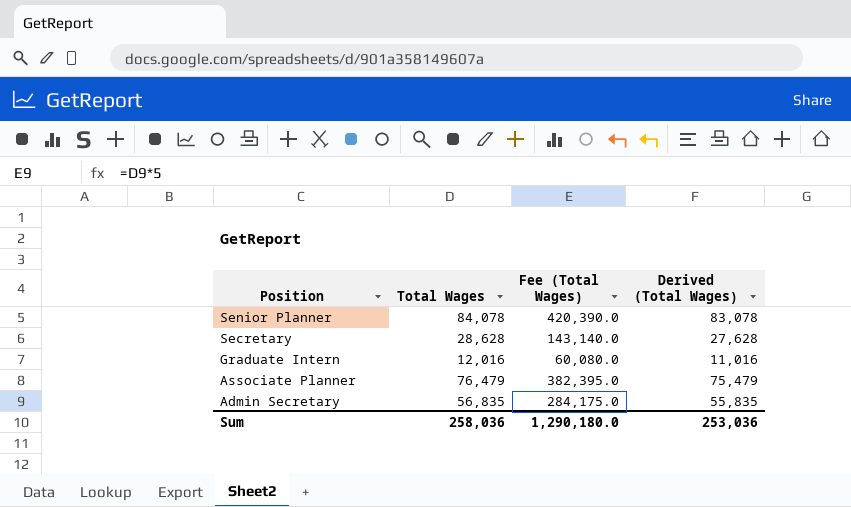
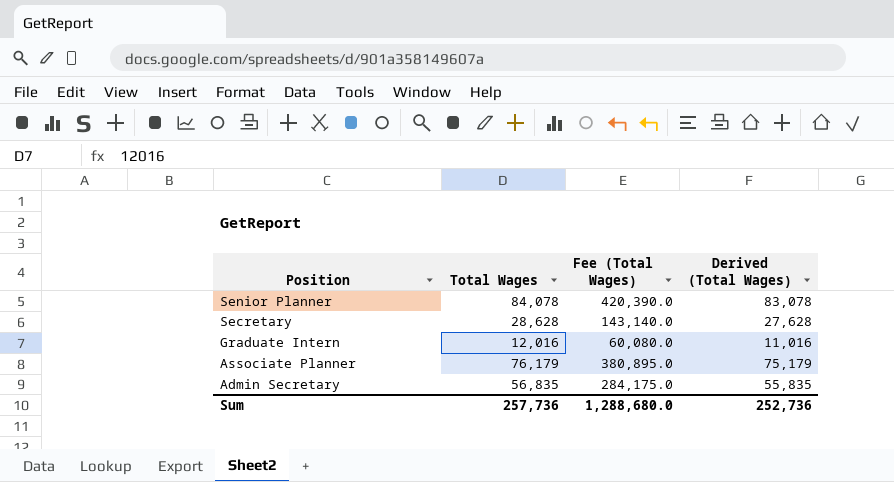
Associate Planner | Total Wages: 76,479 -> 76,179
Associate Planner | Fee (Total Wages): 382,395.0 -> 380,895.0
Associate Planner | Derived (Total Wages): 75,479 -> 75,179
Sum | Total Wages: 258,036 -> 257,736
Sum | Fee (Total Wages): 1,290,180.0 -> 1,288,680.0
Sum | Derived (Total Wages): 253,036 -> 252,736

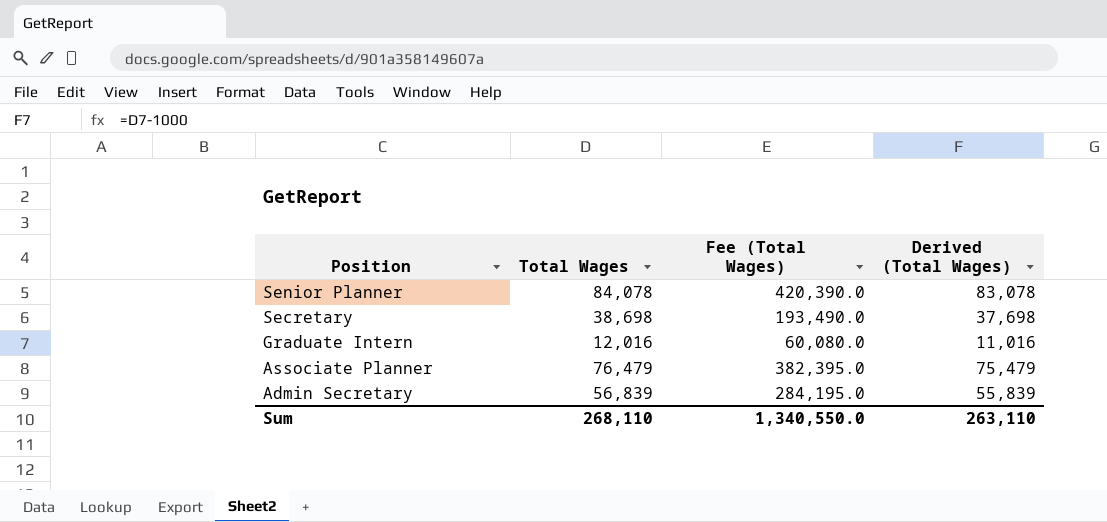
Secretary | Total Wages: 28,628 -> 38,698
Secretary | Fee (Total Wages): 143,140.0 -> 193,490.0
Secretary | Derived (Total Wages): 27,628 -> 37,698
Associate Planner | Total Wages: 76,179 -> 76,479
Associate Planner | Fee (Total Wages): 380,895.0 -> 382,395.0
Associate Planner | Derived (Total Wages): 75,179 -> 75,479
Admin Secretary | Total Wages: 56,835 -> 56,839
Admin Secretary | Fee (Total Wages): 284,175.0 -> 284,195.0
Admin Secretary | Derived (Total Wages): 55,835 -> 55,839
Sum | Total Wages: 257,736 -> 268,110
Sum | Fee (Total Wages): 1,288,680.0 -> 1,340,550.0
Sum | Derived (Total Wages): 252,736 -> 263,110

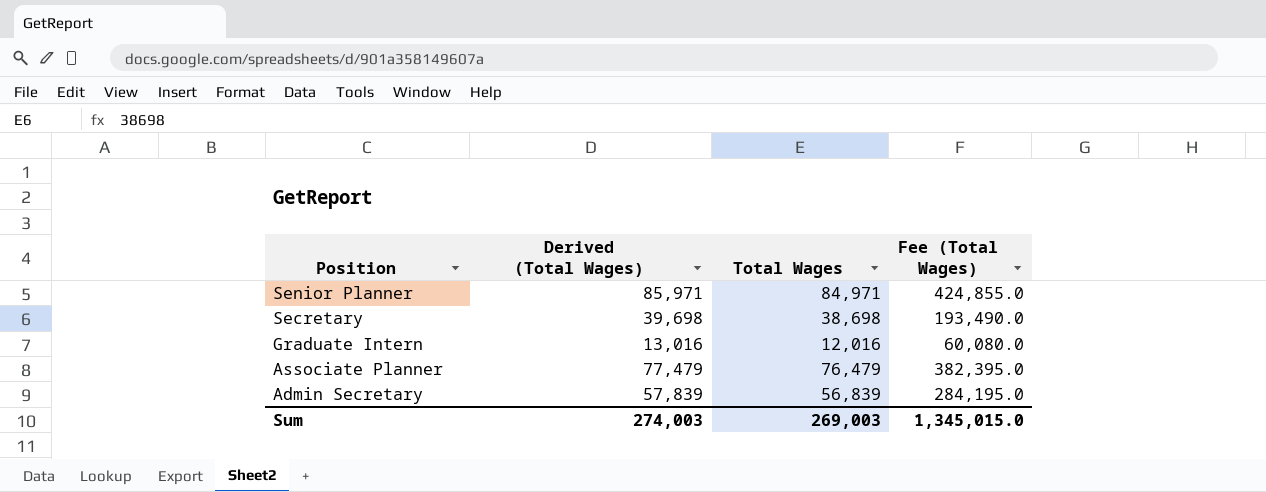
column Derived (Total Wages) | formula: [Total Wages] - 1000 -> [Total Wages] + 1000
column Derived (Total Wages) | position: 4 -> 2
Senior Planner | Total Wages: 84,078 -> 84,971
Senior Planner | Fee (Total Wages): 420,390.0 -> 424,855.0
Sum | Derived (Total Wages): 263,110 -> 274,003
Sum | Total Wages: 268,110 -> 269,003
Sum | Fee (Total Wages): 1,340,550.0 -> 1,345,015.0

